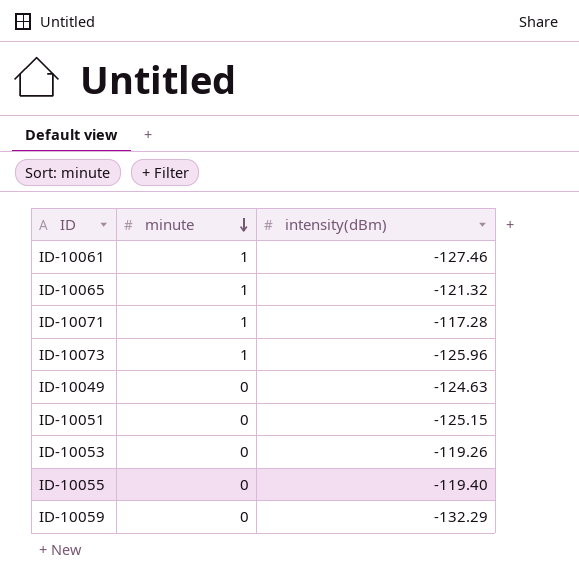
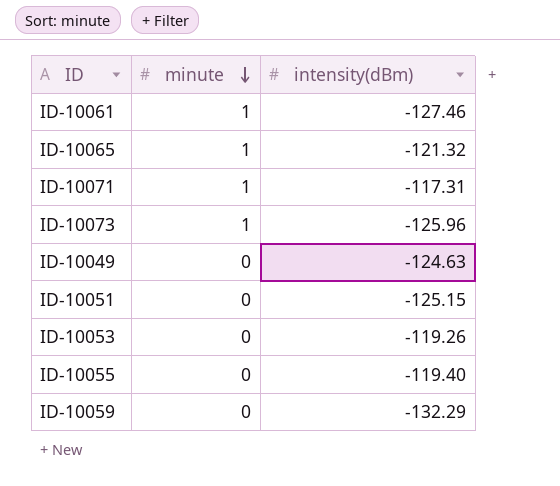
ID-10071 | intensity(dBm): -117.28 -> -117.31

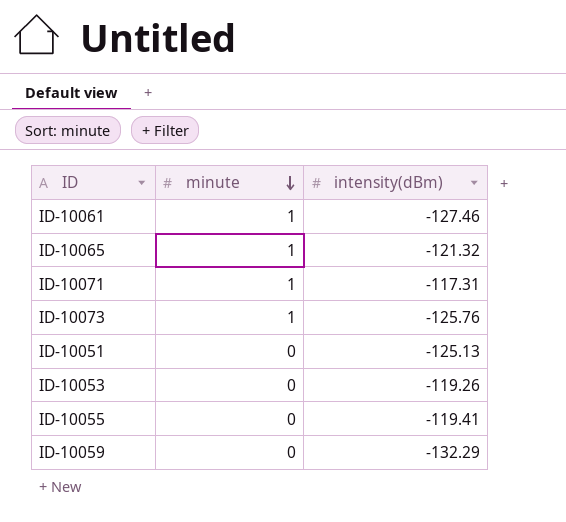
row ID-10049: 0 | -124.63 -> none
ID-10073 | intensity(dBm): -125.96 -> -125.76
ID-10051 | intensity(dBm): -125.15 -> -125.13
ID-10055 | intensity(dBm): -119.40 -> -119.41

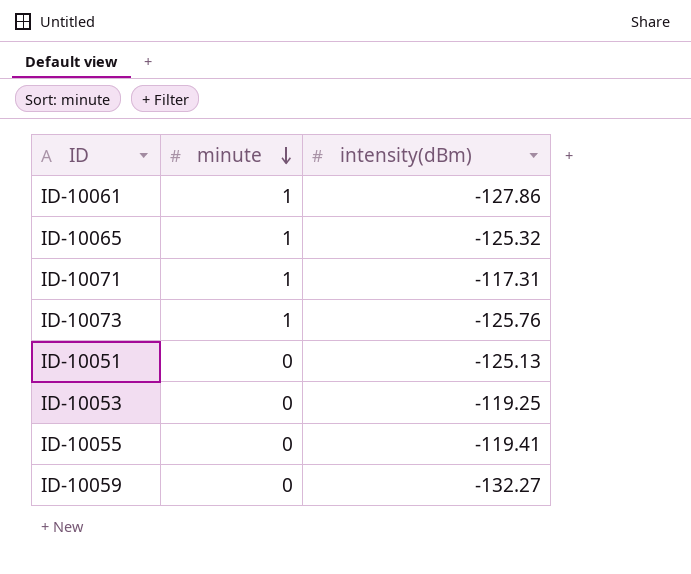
ID-10061 | intensity(dBm): -127.46 -> -127.86
ID-10065 | intensity(dBm): -121.32 -> -125.32
ID-10053 | intensity(dBm): -119.26 -> -119.25
ID-10059 | intensity(dBm): -132.29 -> -132.27

